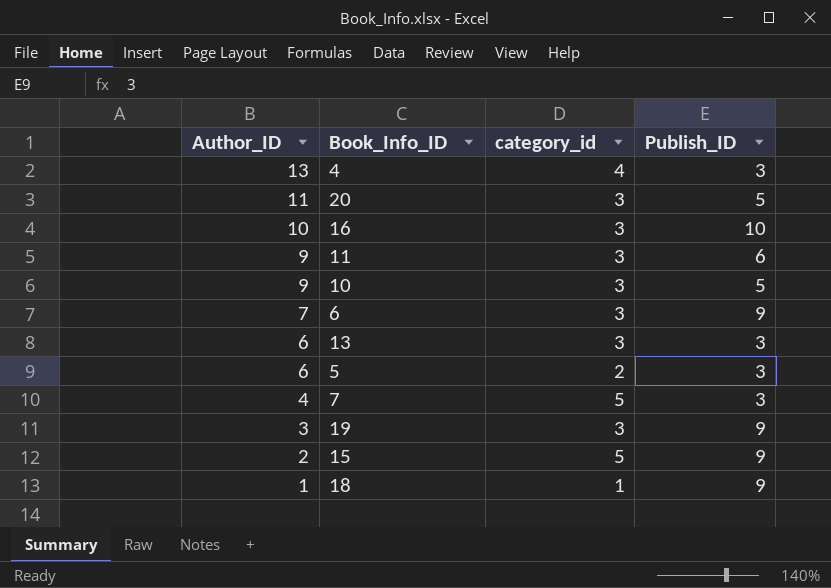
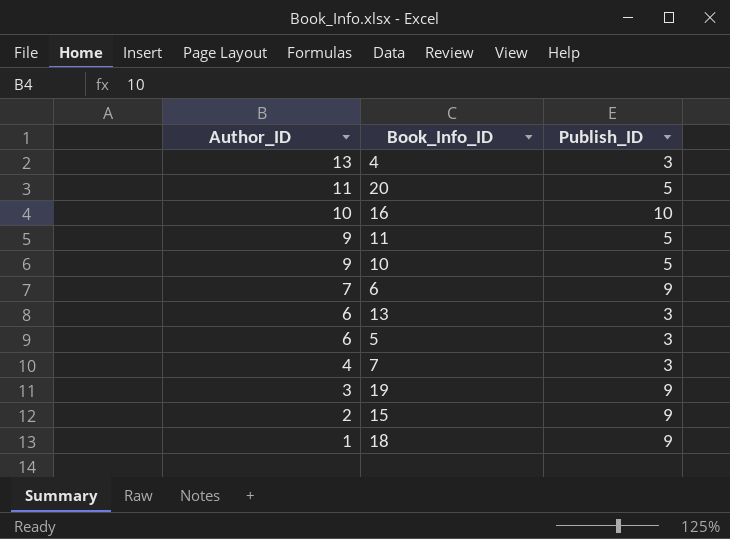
column category_id | position: 3 -> none
11 | Publish_ID: 6 -> 5

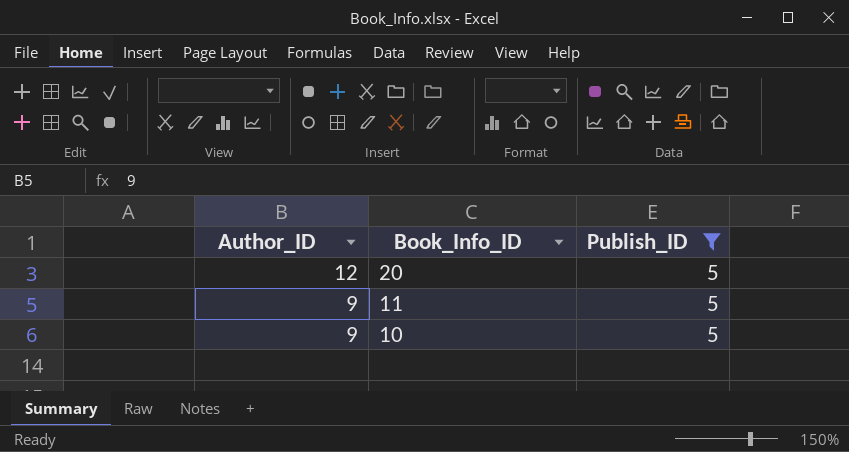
filter: none -> Publish_ID = 5
20 | Author_ID: 11 -> 12

